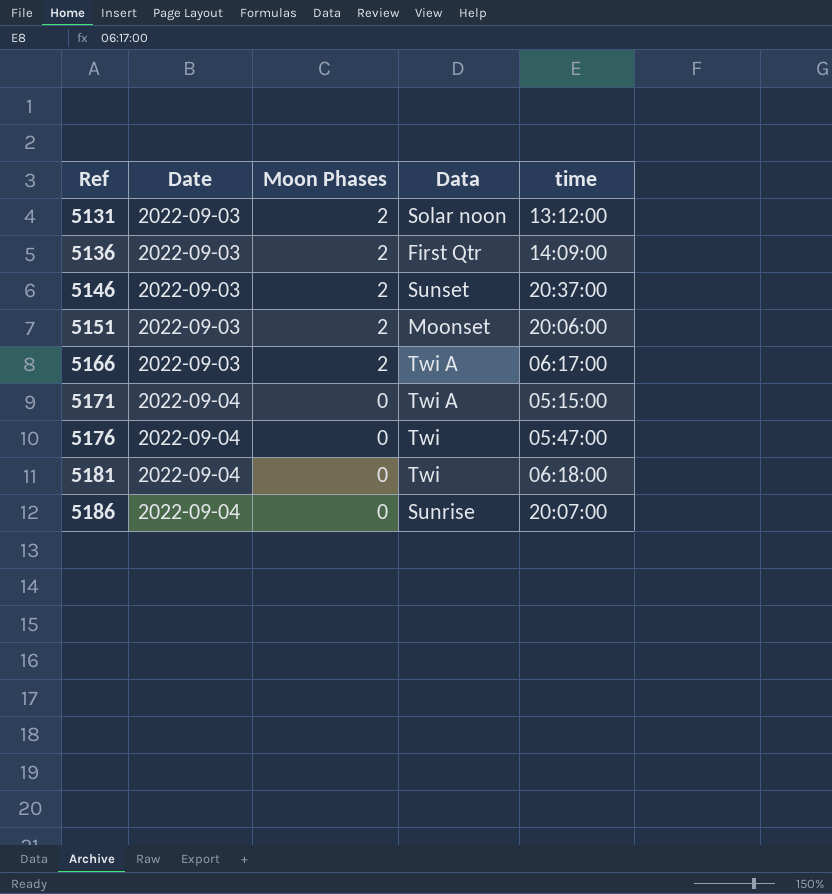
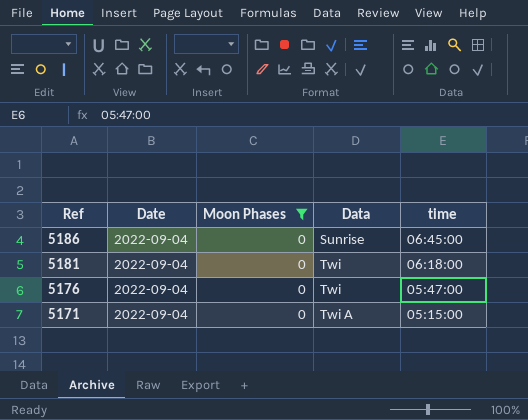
filter: none -> Moon Phases = 0
row order: Ref ascending -> Ref descending
5186 | time: 20:07:00 -> 06:45:00

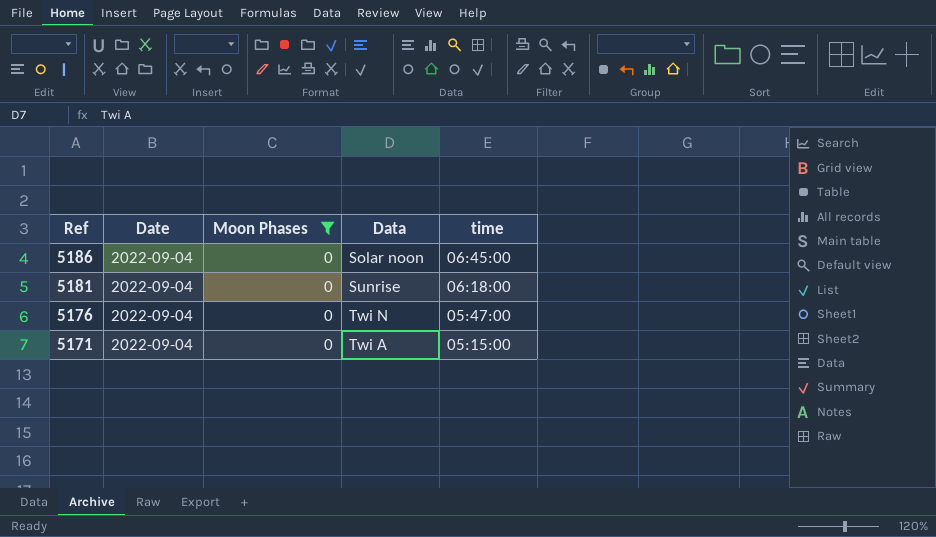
5186 | Data: Sunrise -> Solar noon
5181 | Data: Twi -> Sunrise
5176 | Data: Twi -> Twi N

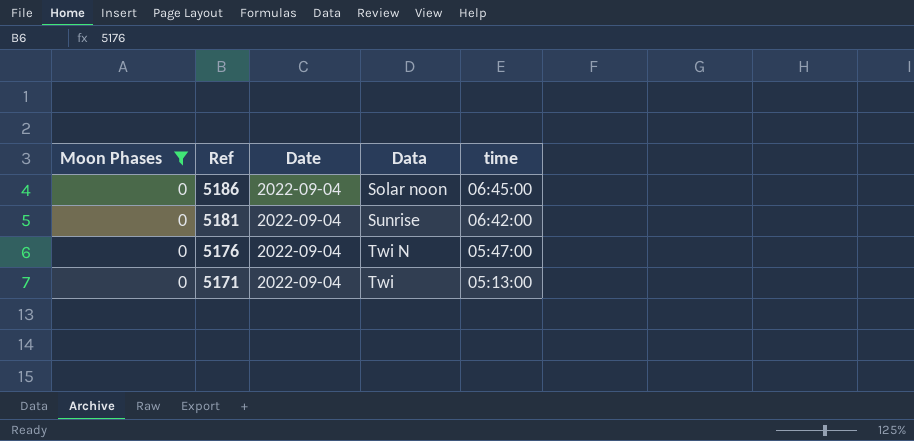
column Moon Phases | position: 3 -> 1
5181 | time: 06:18:00 -> 06:42:00
5171 | Data: Twi A -> Twi
5171 | time: 05:15:00 -> 05:13:00

